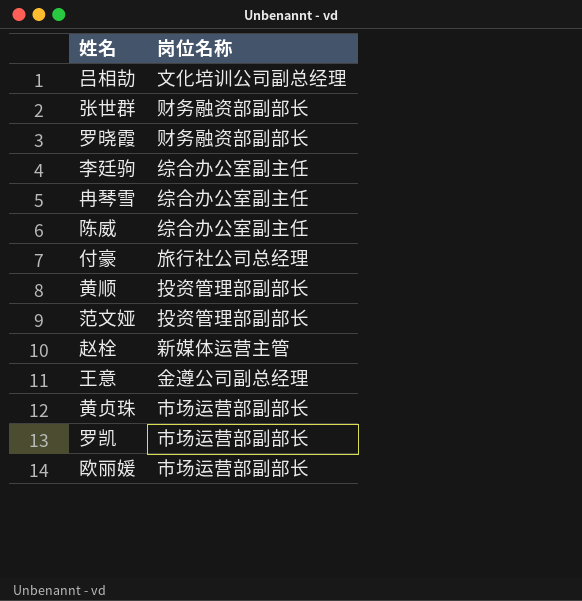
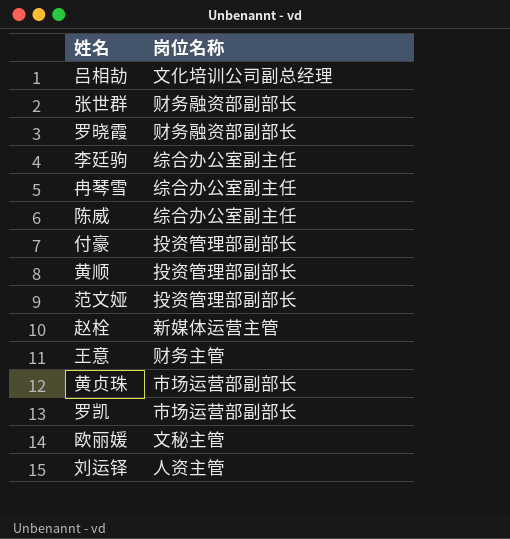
付豪 | 岗位名称: 旅行社公司总经理 -> 投资管理部副部长
王意 | 岗位名称: 金遵公司副总经理 -> 财务主管
欧丽媛 | 岗位名称: 市场运营部副部长 -> 文秘主管
row 刘运铎: none -> 人资主管

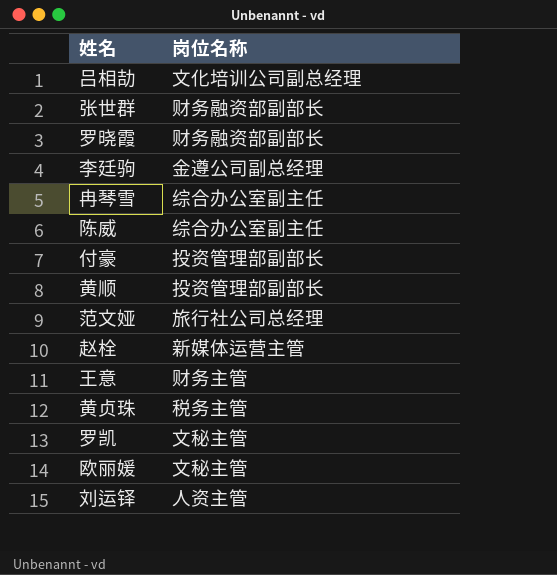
李廷驹 | 岗位名称: 综合办公室副主任 -> 金遵公司副总经理
范文娅 | 岗位名称: 投资管理部副部长 -> 旅行社公司总经理
黄贞珠 | 岗位名称: 市场运营部副部长 -> 税务主管
罗凯 | 岗位名称: 市场运营部副部长 -> 文秘主管

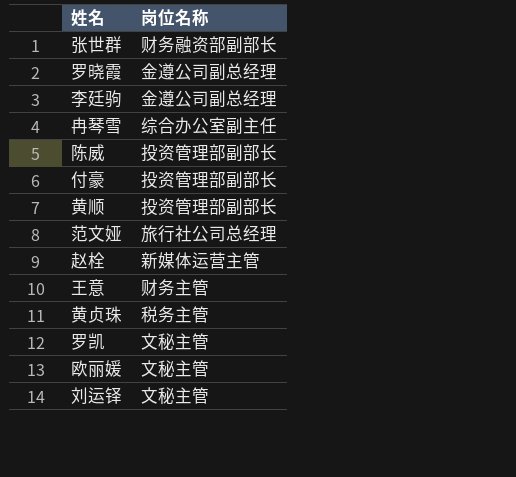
row 吕相劼: 文化培训公司副总经理 -> none
罗晓霞 | 岗位名称: 财务融资部副部长 -> 金遵公司副总经理
陈威 | 岗位名称: 综合办公室副主任 -> 投资管理部副部长
刘运铎 | 岗位名称: 人资主管 -> 文秘主管

